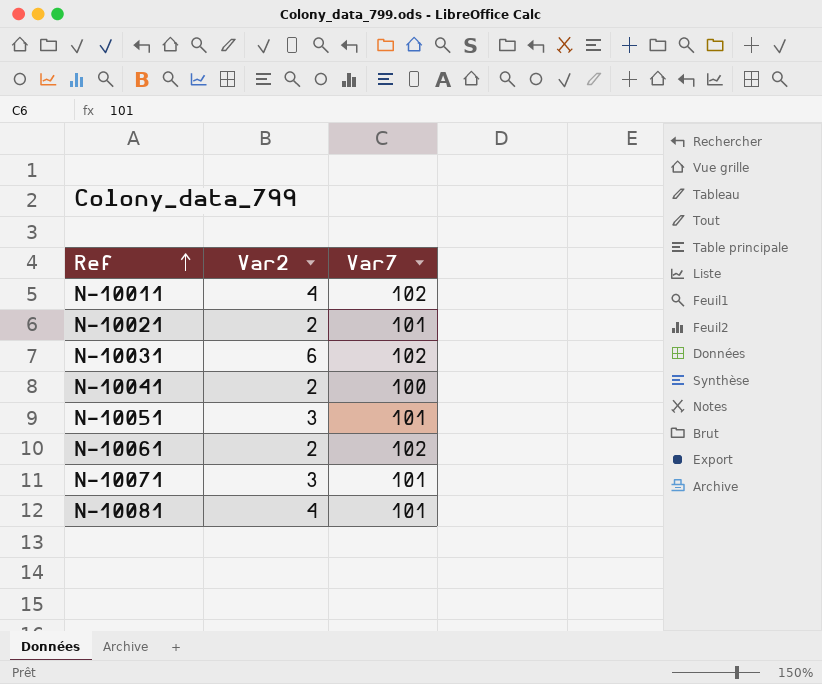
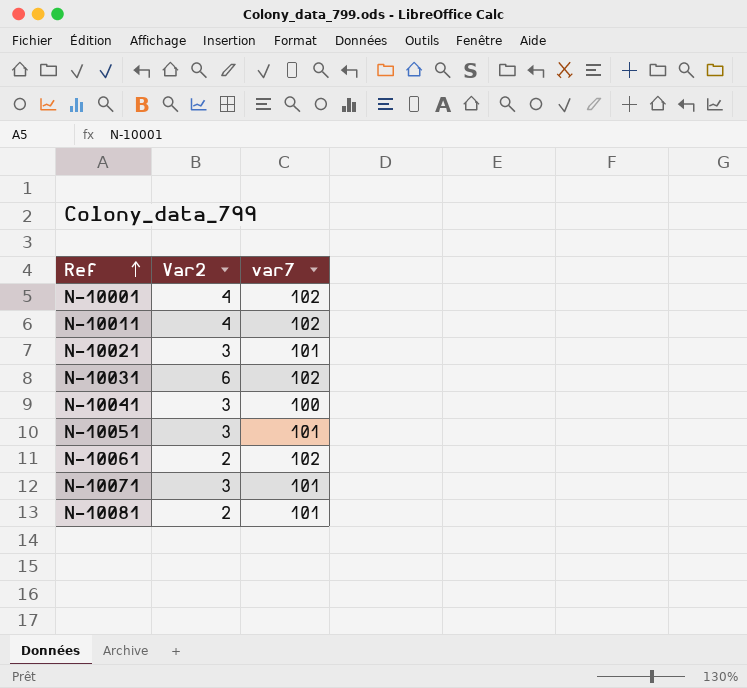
column name: Var7 -> var7
row N-10001: none -> 4 | 102
N-10021 | Var2: 2 -> 3
N-10041 | Var2: 2 -> 3
N-10081 | Var2: 4 -> 2

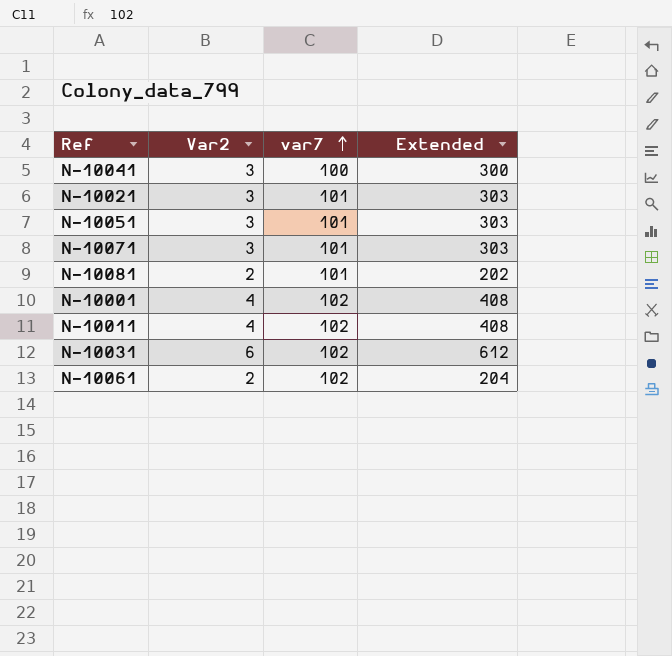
row order: Ref ascending -> var7 ascending
column Extended | formula: none -> [Var2] * [var7]

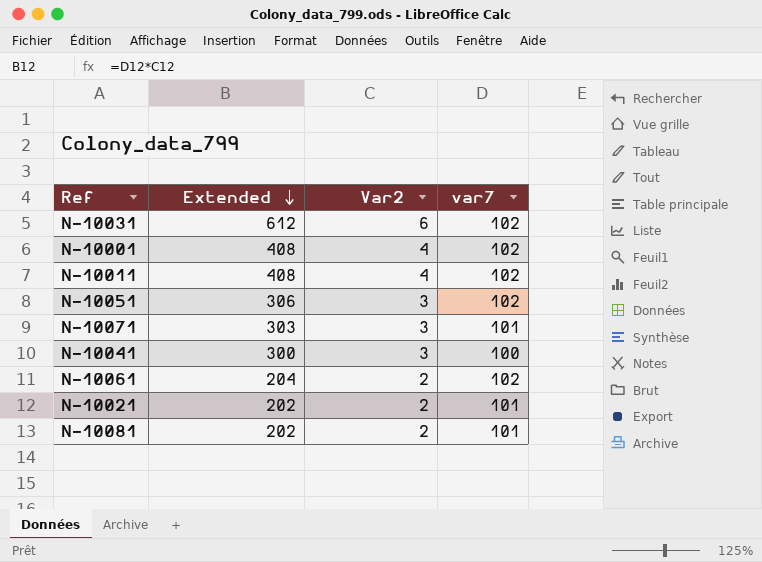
row order: var7 ascending -> Extended descending
column Extended | position: 4 -> 2
N-10051 | Extended: 303 -> 306
N-10051 | var7: 101 -> 102
N-10021 | Extended: 303 -> 202
N-10021 | Var2: 3 -> 2

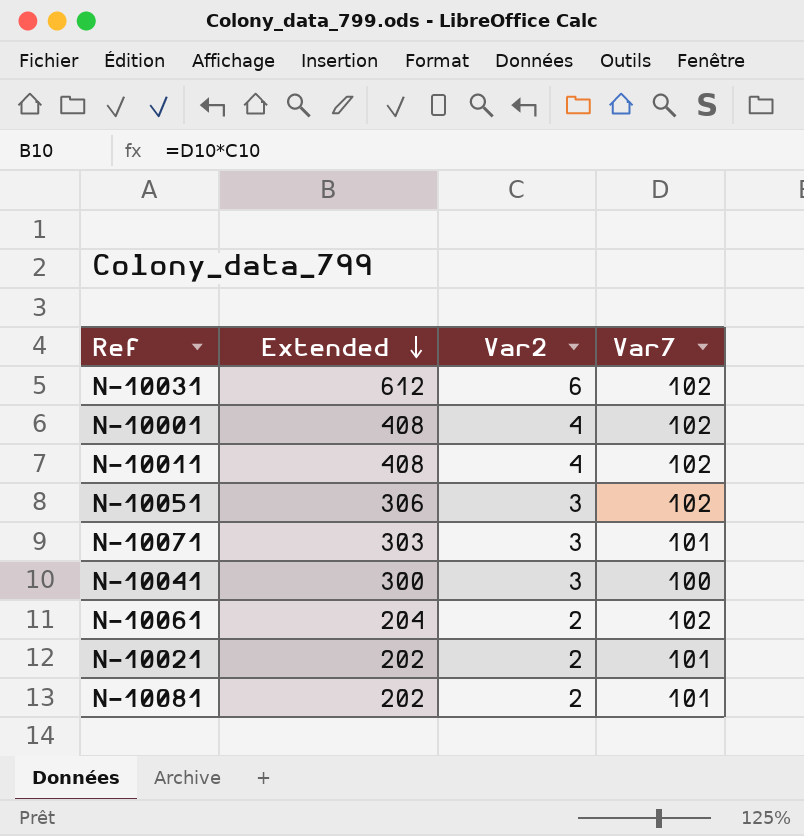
column name: var7 -> Var7

